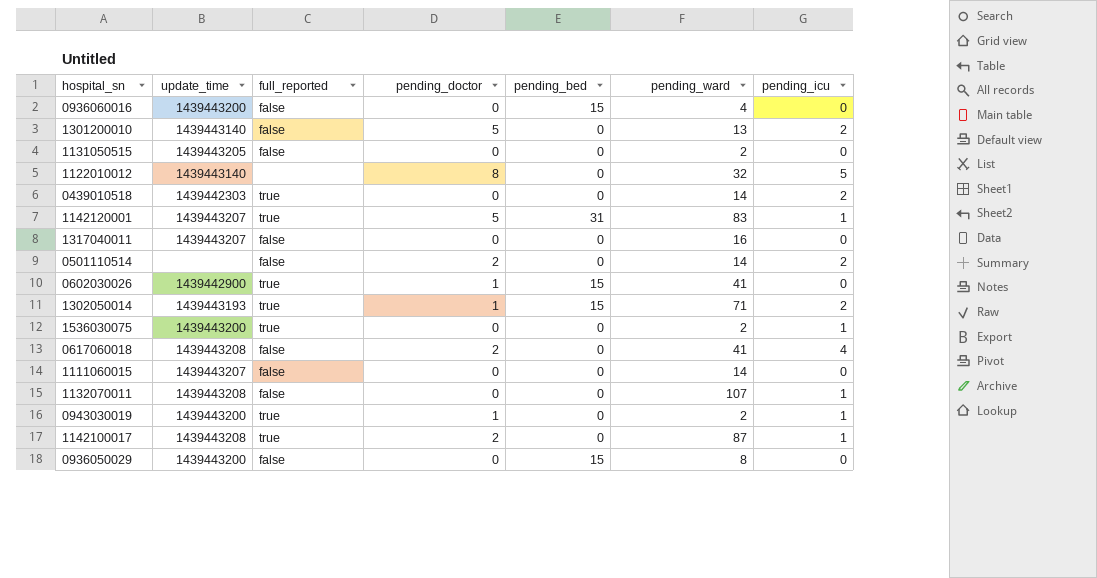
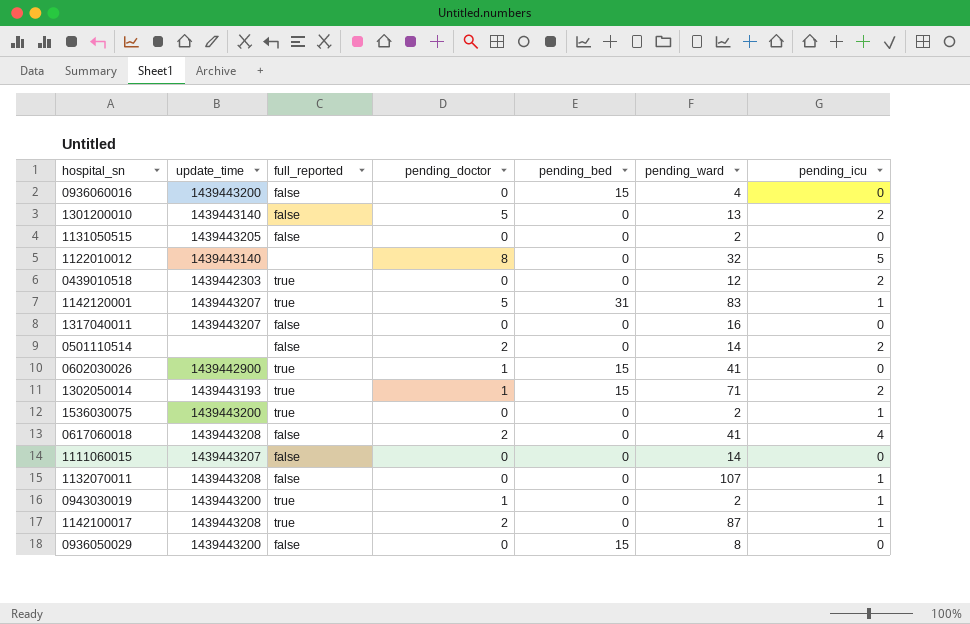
0439010518 | pending_ward: 14 -> 12

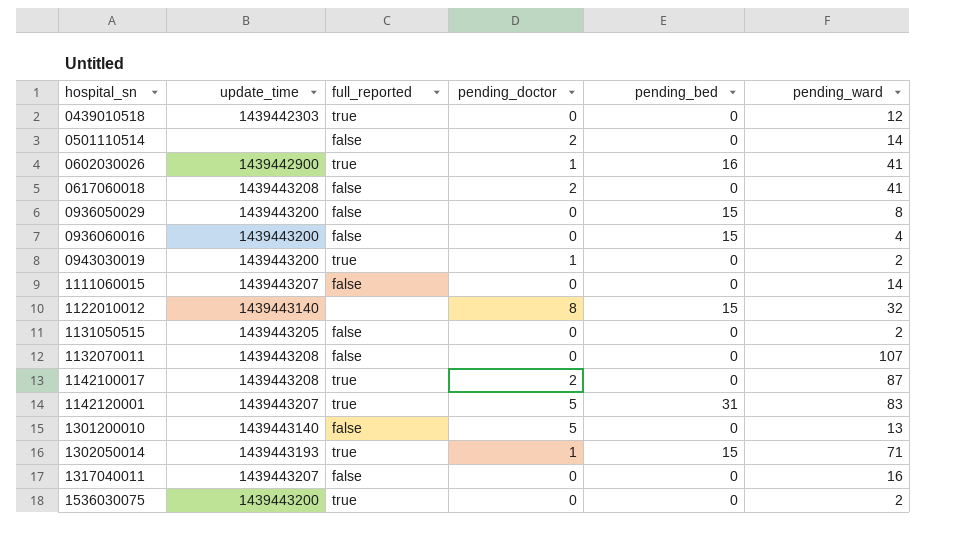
row order: none -> hospital_sn ascending
column pending_icu | position: 7 -> none
0602030026 | pending_bed: 15 -> 16
1122010012 | pending_bed: 0 -> 15

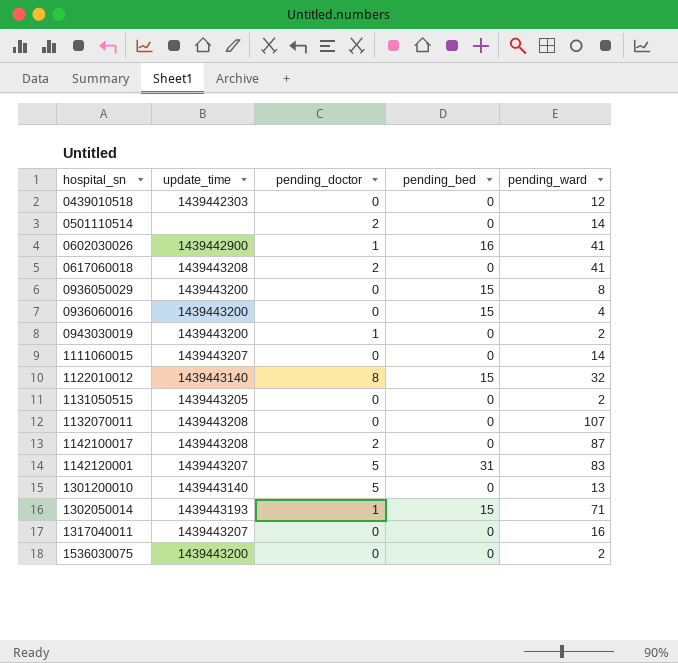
column full_reported | position: 3 -> none

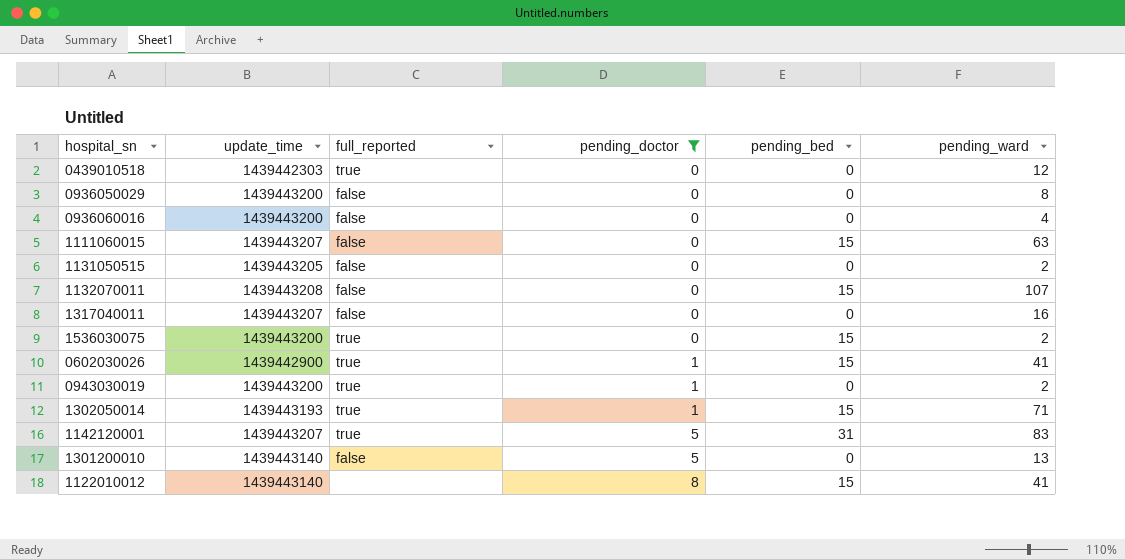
filter: none -> pending_doctor != 2
row order: hospital_sn ascending -> pending_doctor ascending
column full_reported | position: none -> 3
0936050029 | pending_bed: 15 -> 0
0936060016 | pending_bed: 15 -> 0
1111060015 | pending_bed: 0 -> 15
1111060015 | pending_ward: 14 -> 63
1132070011 | pending_bed: 0 -> 15
1536030075 | pending_bed: 0 -> 15
0602030026 | pending_bed: 16 -> 15
1122010012 | pending_ward: 32 -> 41

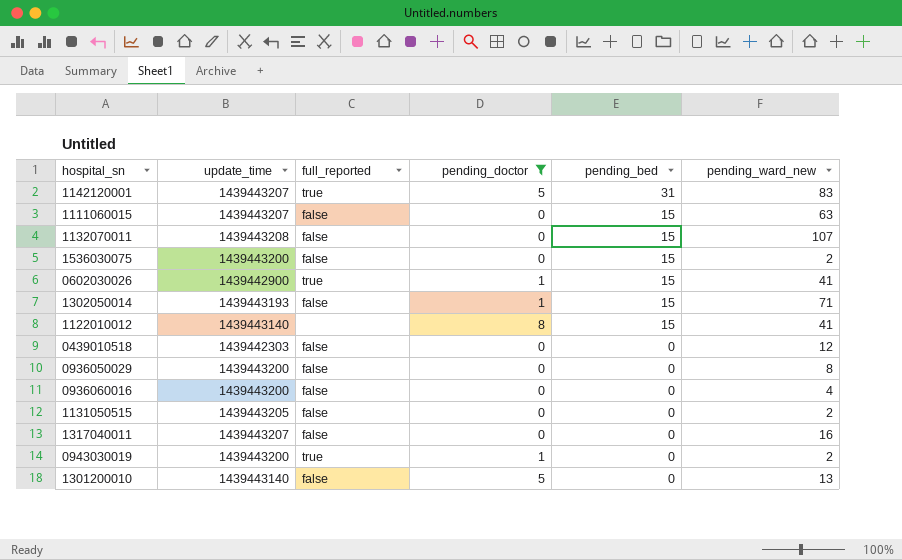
row order: pending_doctor ascending -> pending_bed descending
column name: pending_ward -> pending_ward_new
1536030075 | full_reported: true -> false
1302050014 | full_reported: true -> false
0439010518 | full_reported: true -> false

